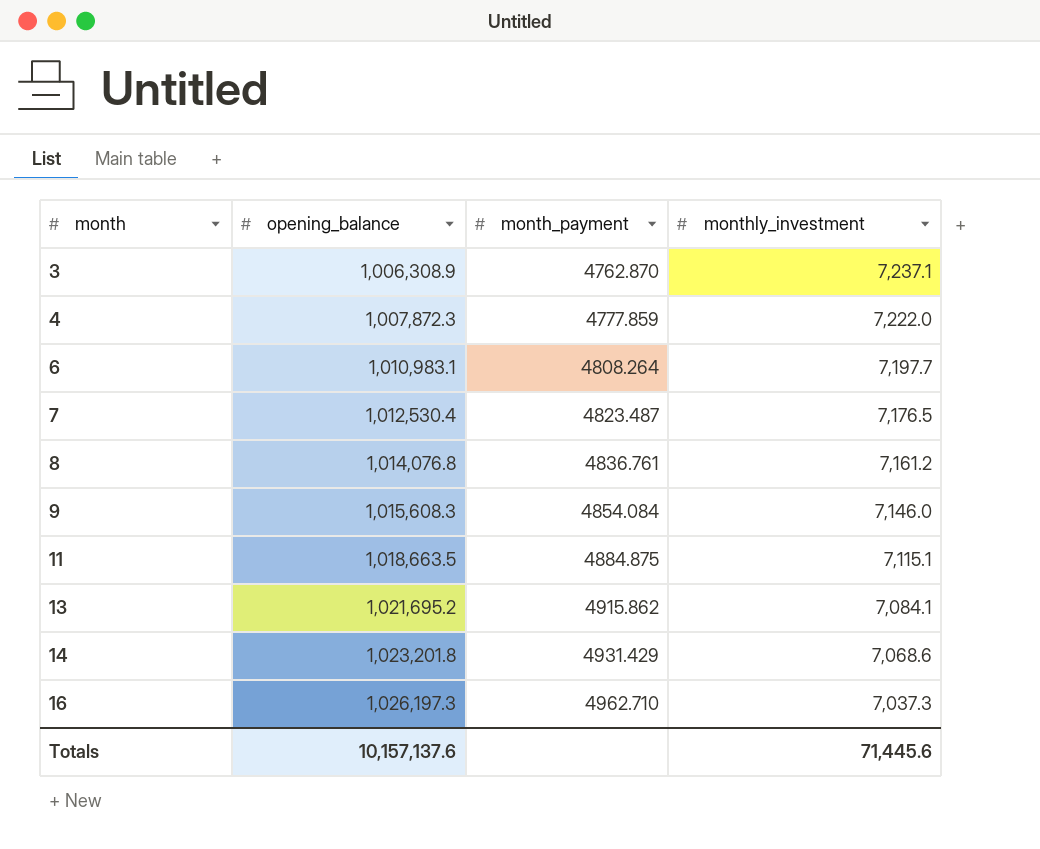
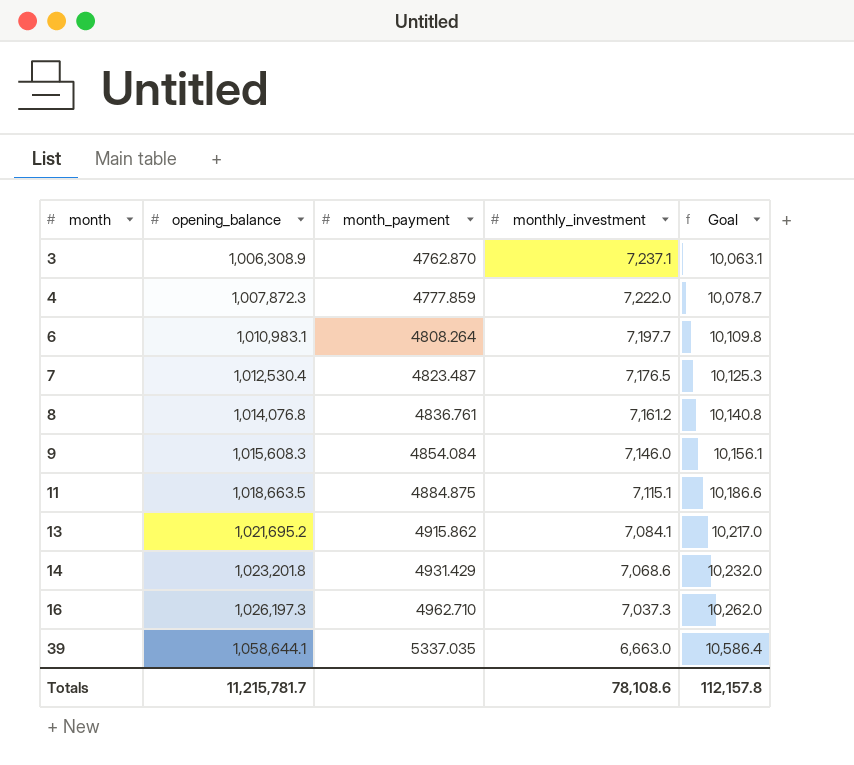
column Goal | formula: none -> [opening_balance] * 0.01
row 39: none -> 1,058,644.1 | 5337.035 | 6,663.0 | 10,586.4
Totals | opening_balance: 10,157,137.6 -> 11,215,781.7
Totals | monthly_investment: 71,445.6 -> 78,108.6

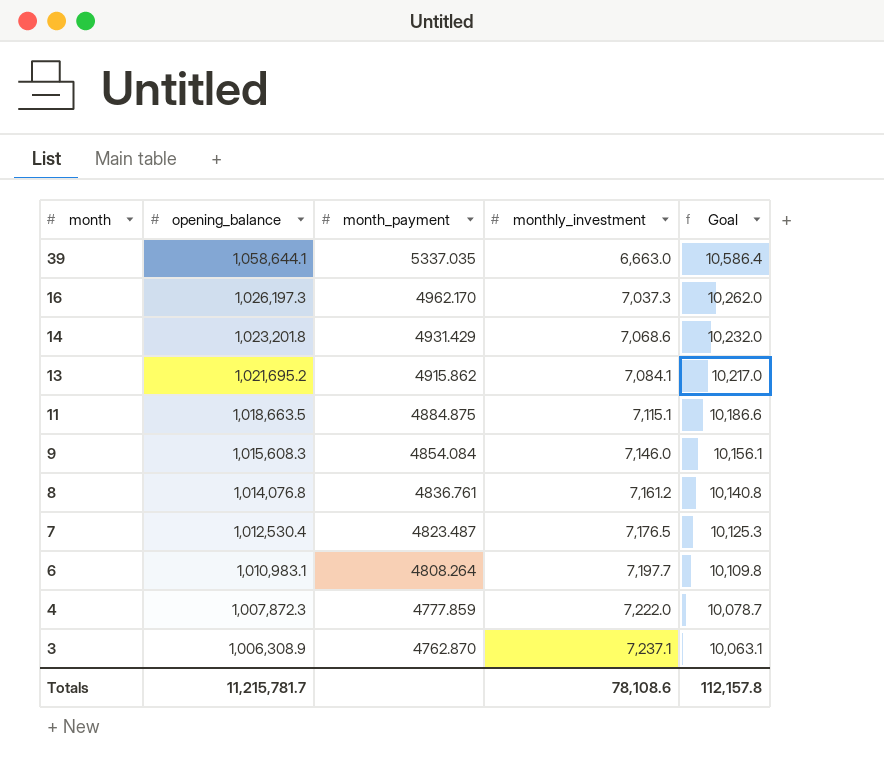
row order: month ascending -> month descending
16 | month_payment: 4962.710 -> 4962.170

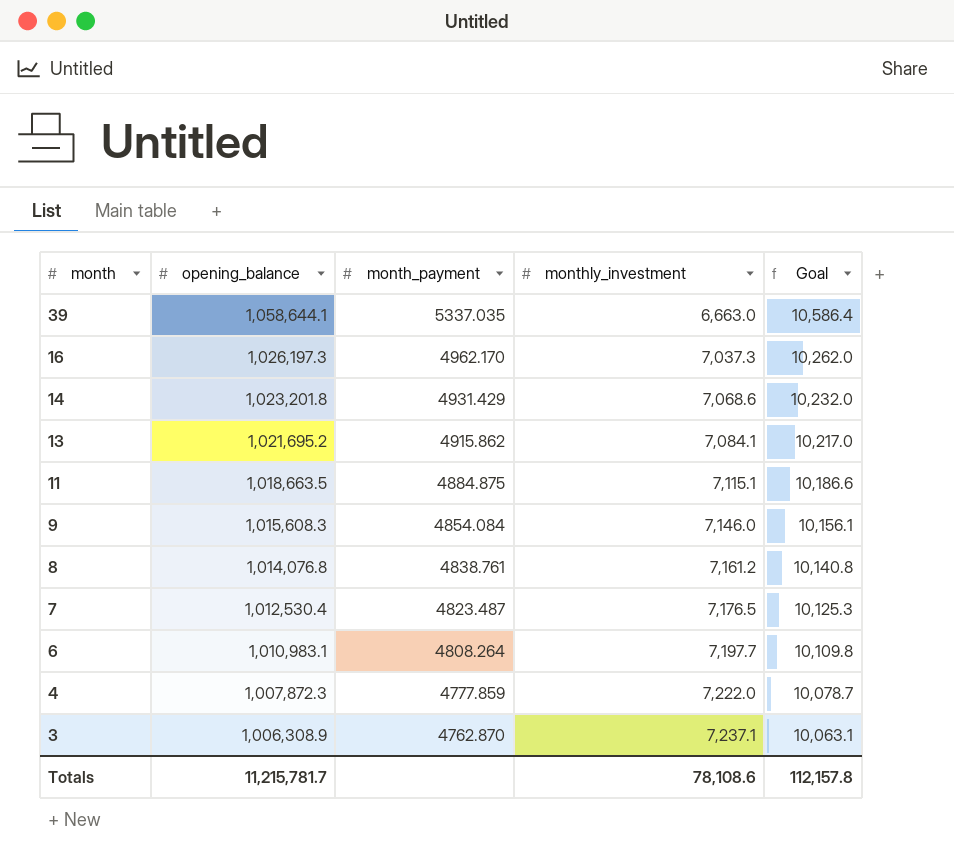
8 | month_payment: 4836.761 -> 4838.761

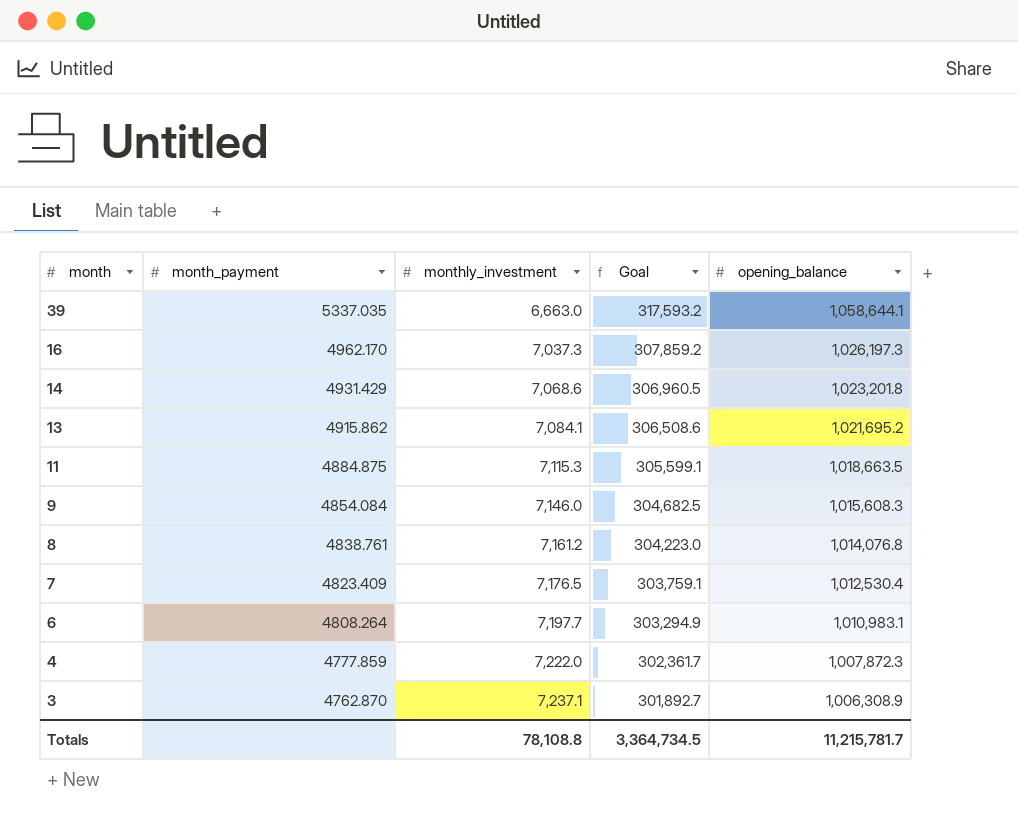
column Goal | formula: [opening_balance] * 0.01 -> [opening_balance] * 0.3
column opening_balance | position: 2 -> 5
11 | monthly_investment: 7,115.1 -> 7,115.3
7 | month_payment: 4823.487 -> 4823.409
Totals | monthly_investment: 78,108.6 -> 78,108.8
Totals | Goal: 112,157.8 -> 3,364,734.5

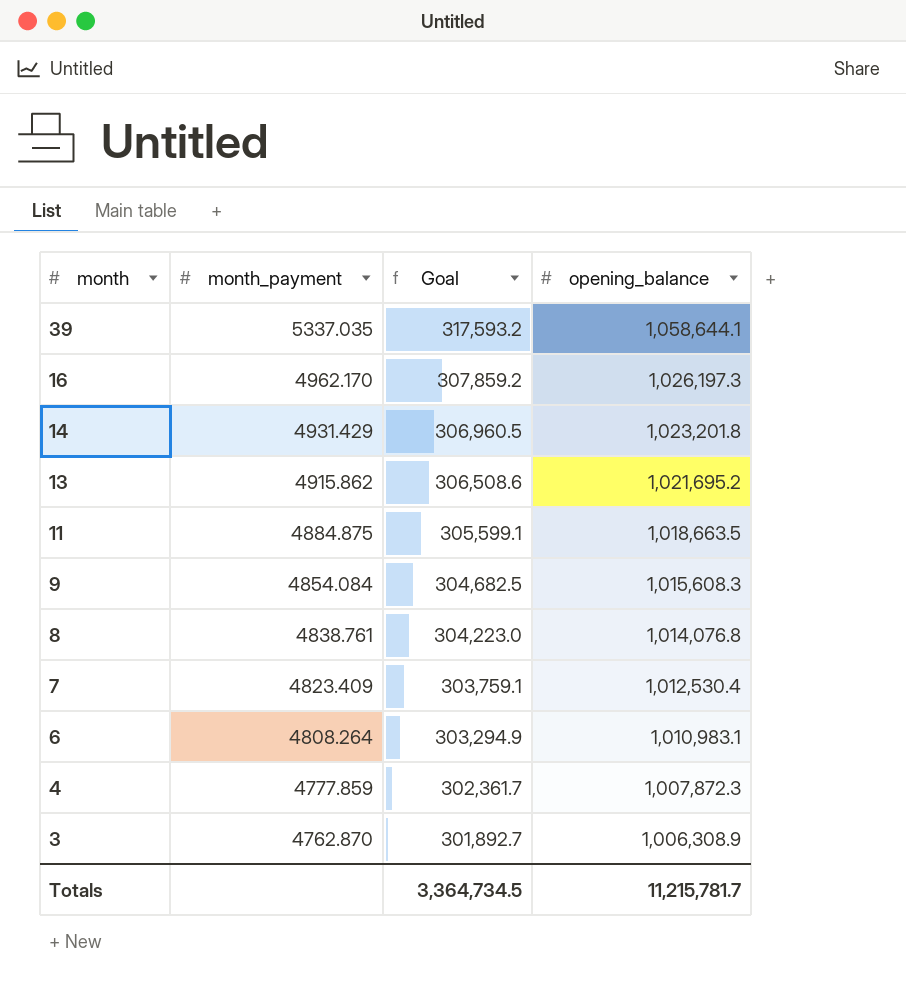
column monthly_investment | position: 3 -> none

